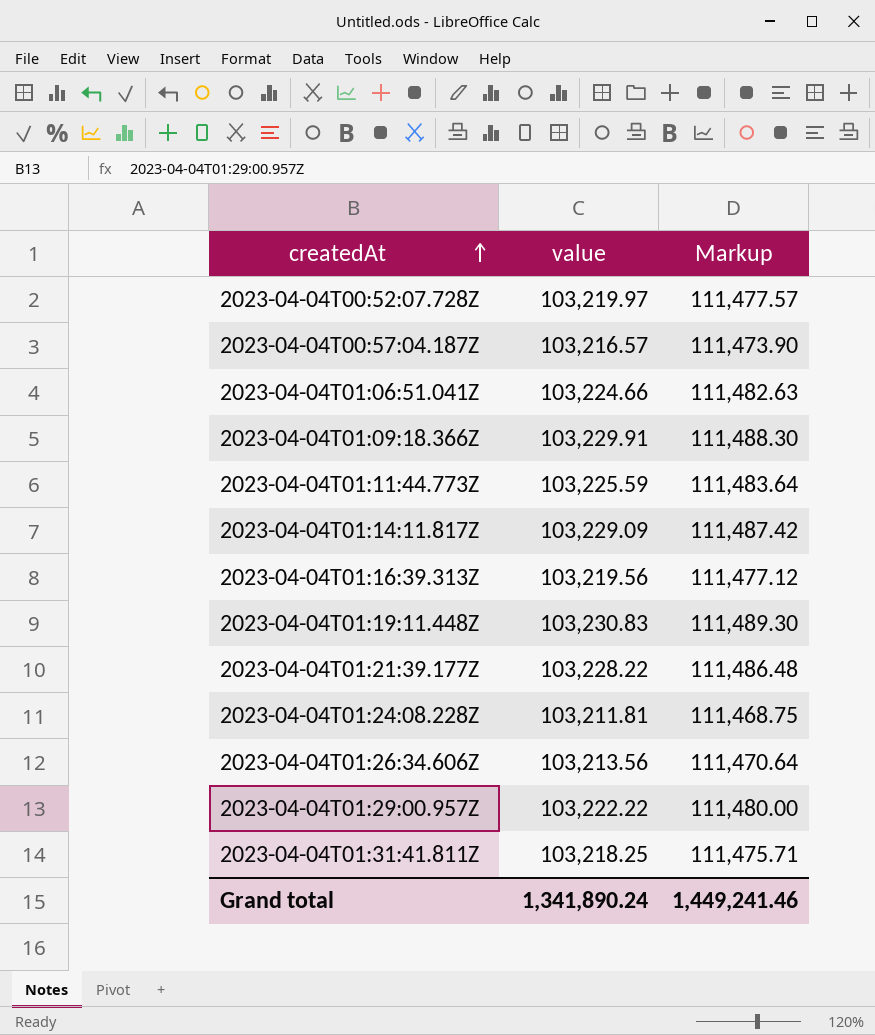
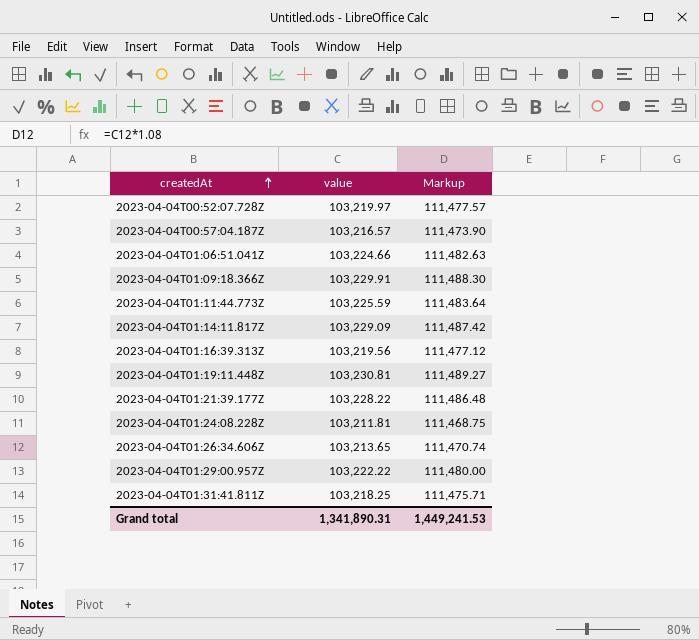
2023-04-04T01:19:11.448Z | value: 103,230.83 -> 103,230.81
2023-04-04T01:19:11.448Z | Markup: 111,489.30 -> 111,489.27
2023-04-04T01:26:34.606Z | value: 103,213.56 -> 103,213.65
2023-04-04T01:26:34.606Z | Markup: 111,470.64 -> 111,470.74
Grand total | value: 1,341,890.24 -> 1,341,890.31
Grand total | Markup: 1,449,241.46 -> 1,449,241.53

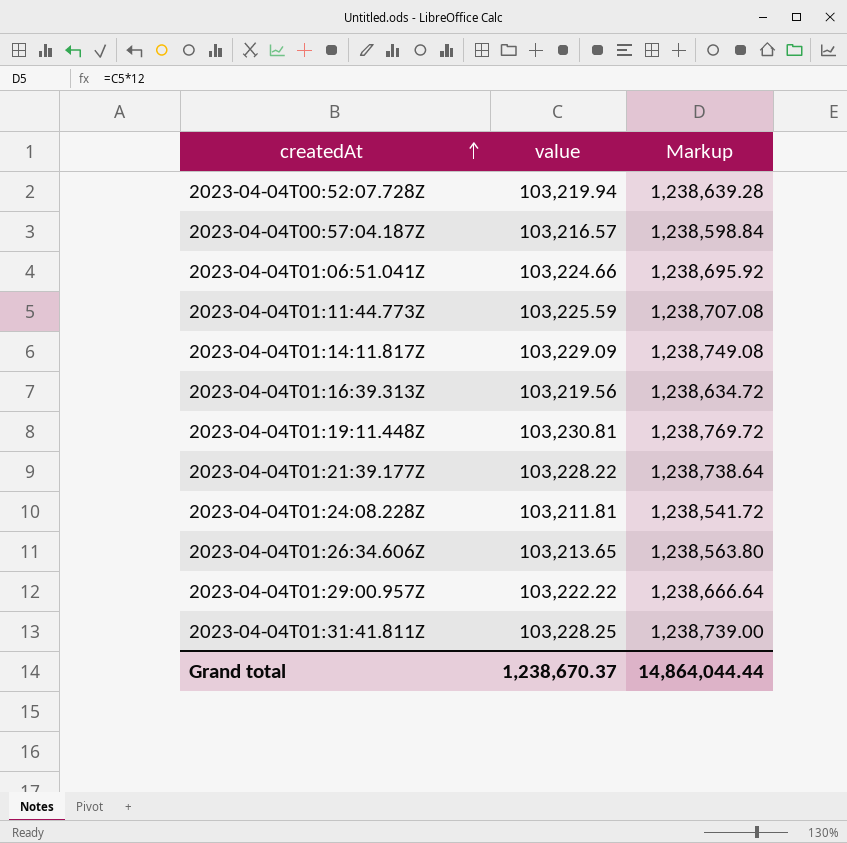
column Markup | formula: [value] * 1.08 -> [value] * 12
row 2023-04-04T01:09:18.366Z: 103,229.91 | 111,488.30 -> none
2023-04-04T00:52:07.728Z | value: 103,219.97 -> 103,219.94
2023-04-04T01:31:41.811Z | value: 103,218.25 -> 103,228.25
Grand total | value: 1,341,890.31 -> 1,238,670.37
Grand total | Markup: 1,449,241.53 -> 14,864,044.44

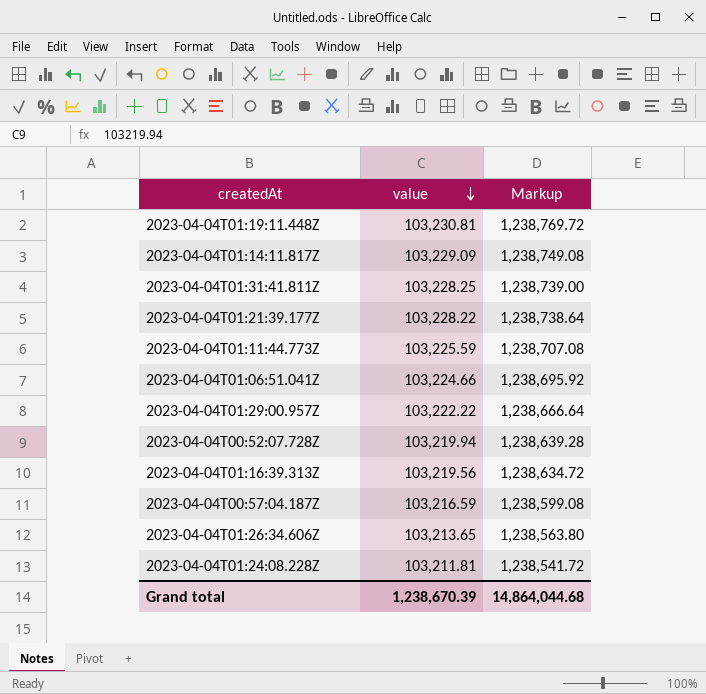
row order: createdAt ascending -> value descending
2023-04-04T00:57:04.187Z | value: 103,216.57 -> 103,216.59
2023-04-04T00:57:04.187Z | Markup: 1,238,598.84 -> 1,238,599.08
Grand total | value: 1,238,670.37 -> 1,238,670.39
Grand total | Markup: 14,864,044.44 -> 14,864,044.68

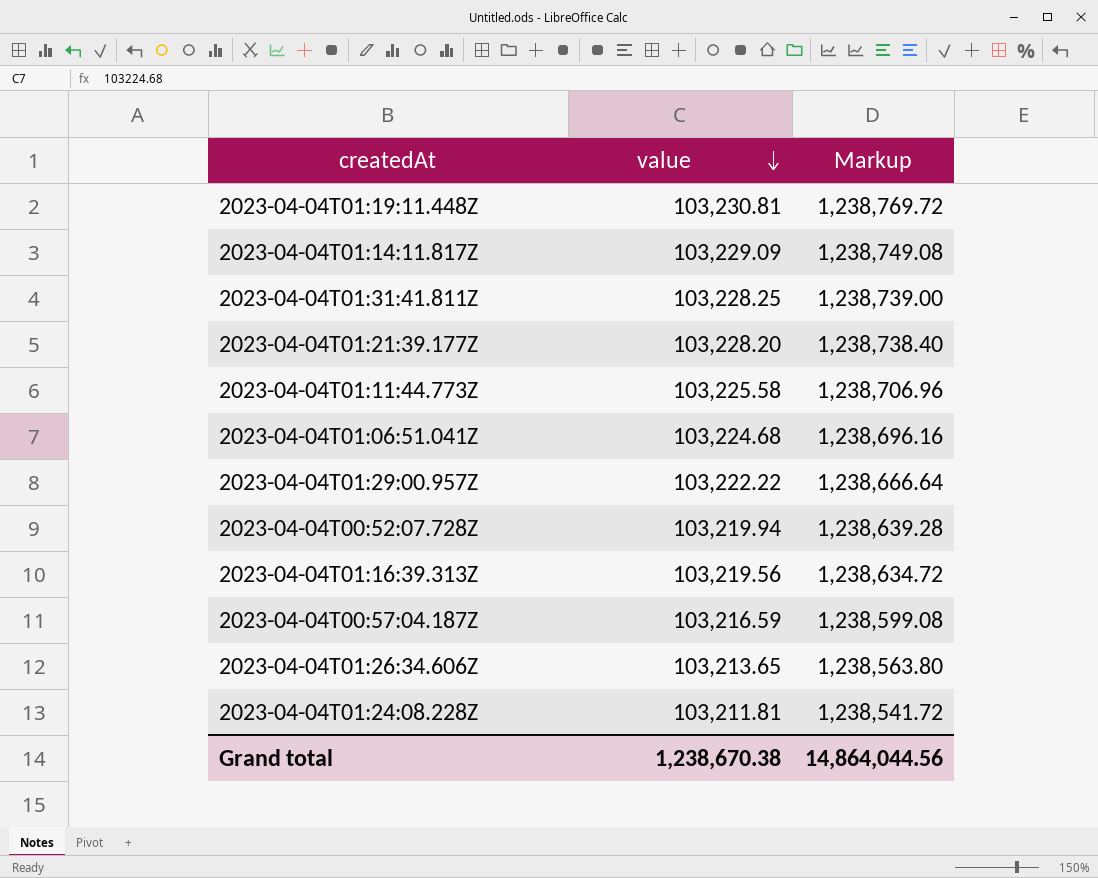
2023-04-04T01:21:39.177Z | value: 103,228.22 -> 103,228.20
2023-04-04T01:21:39.177Z | Markup: 1,238,738.64 -> 1,238,738.40
2023-04-04T01:11:44.773Z | value: 103,225.59 -> 103,225.58
2023-04-04T01:11:44.773Z | Markup: 1,238,707.08 -> 1,238,706.96
2023-04-04T01:06:51.041Z | value: 103,224.66 -> 103,224.68
2023-04-04T01:06:51.041Z | Markup: 1,238,695.92 -> 1,238,696.16
Grand total | value: 1,238,670.39 -> 1,238,670.38
Grand total | Markup: 14,864,044.68 -> 14,864,044.56

